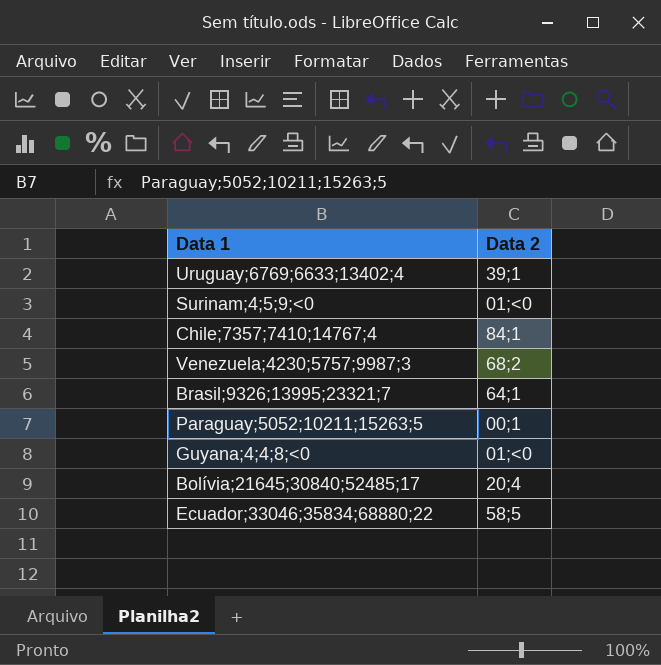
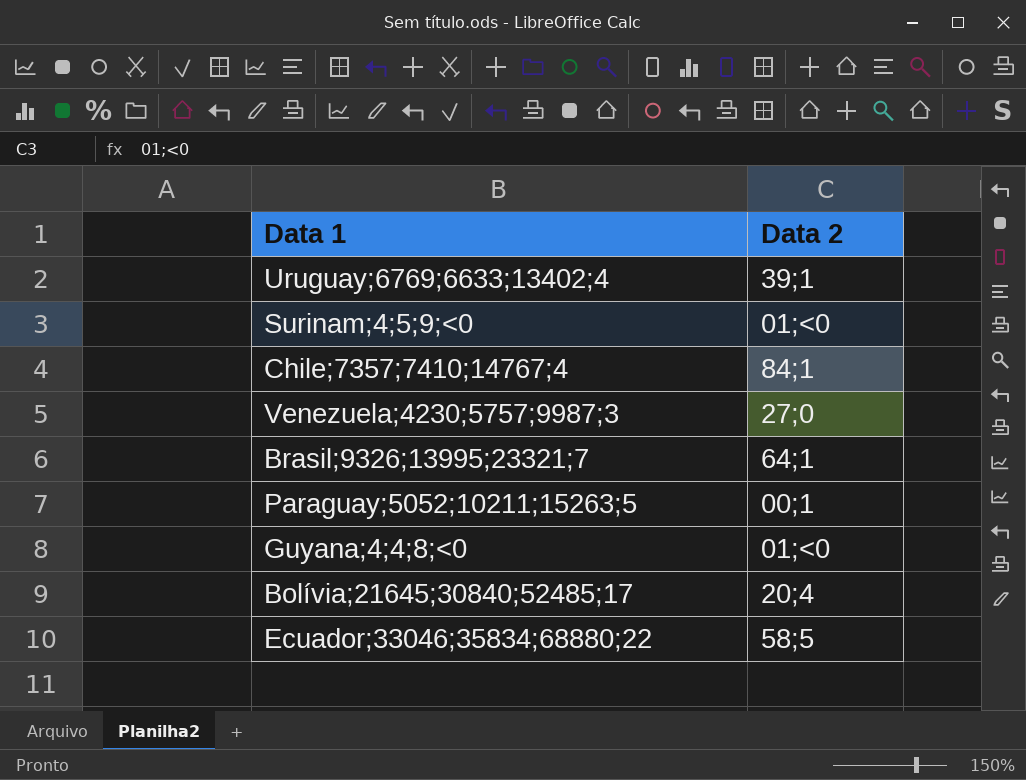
Venezuela;4230;5757;9987;3 | Data 2: 68;2 -> 27;0

